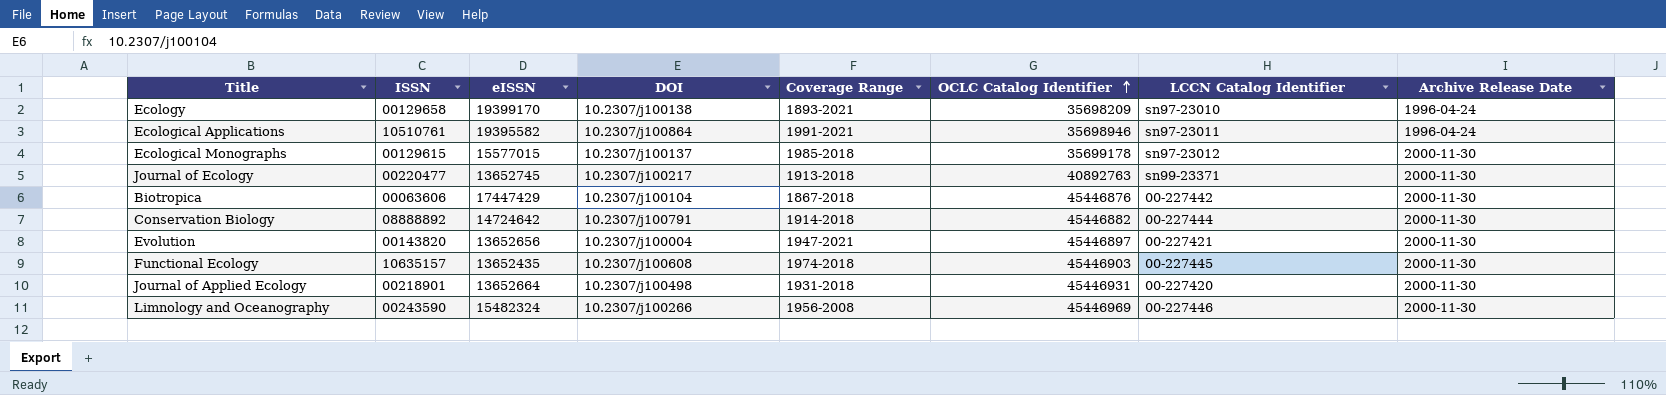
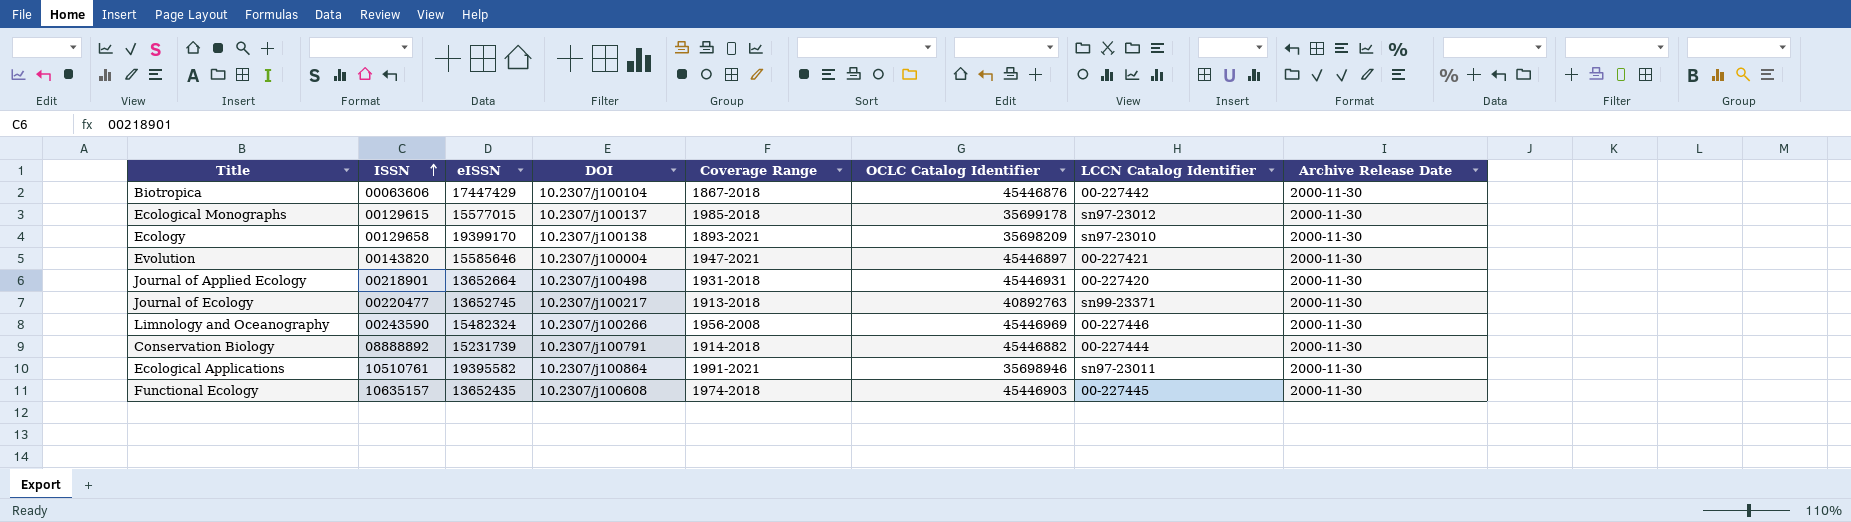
row order: OCLC Catalog Identifier ascending -> ISSN ascending
Ecology | Archive Release Date: 1996-04-24 -> 2000-11-30
Evolution | eISSN: 13652656 -> 15585646
Conservation Biology | eISSN: 14724642 -> 15231739
Ecological Applications | Archive Release Date: 1996-04-24 -> 2000-11-30

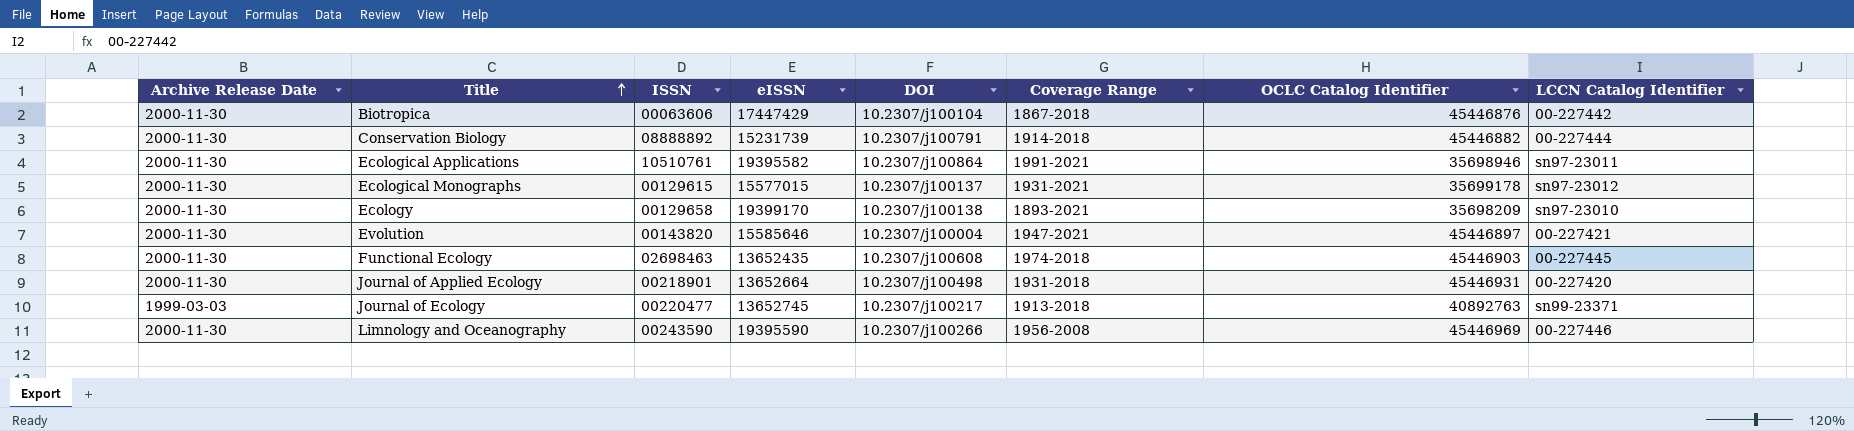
row order: ISSN ascending -> Title ascending
column Archive Release Date | position: 8 -> 1
Ecological Monographs | Coverage Range: 1985-2018 -> 1931-2021
Functional Ecology | ISSN: 10635157 -> 02698463
Journal of Ecology | Archive Release Date: 2000-11-30 -> 1999-03-03
Limnology and Oceanography | eISSN: 15482324 -> 19395590

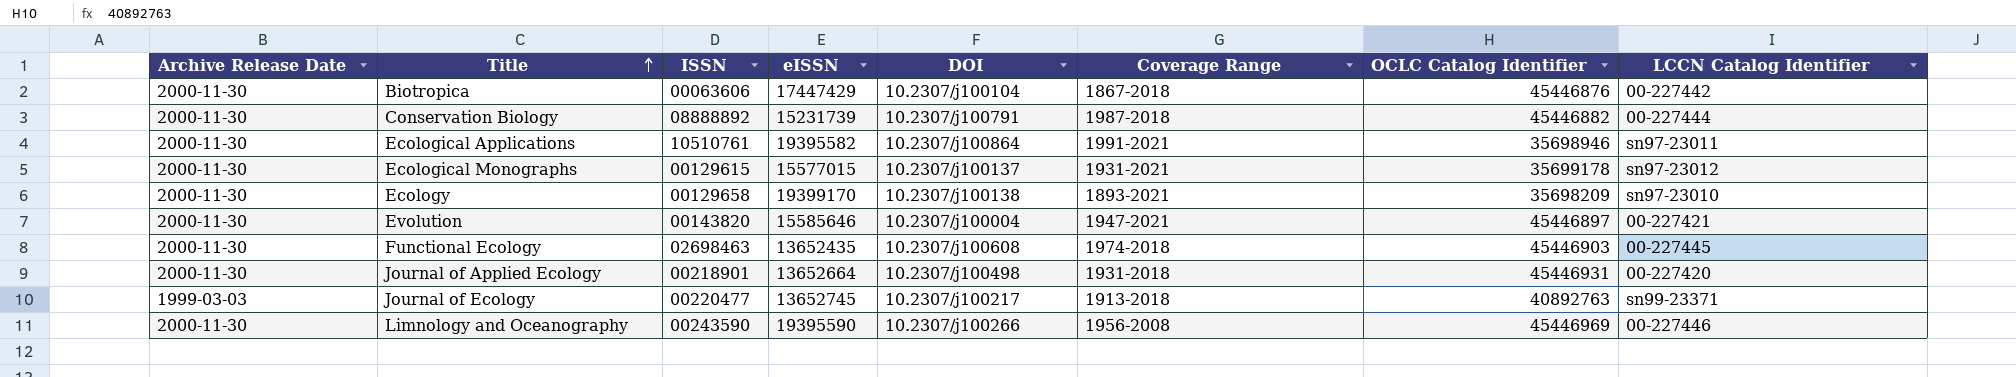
Conservation Biology | Coverage Range: 1914-2018 -> 1987-2018

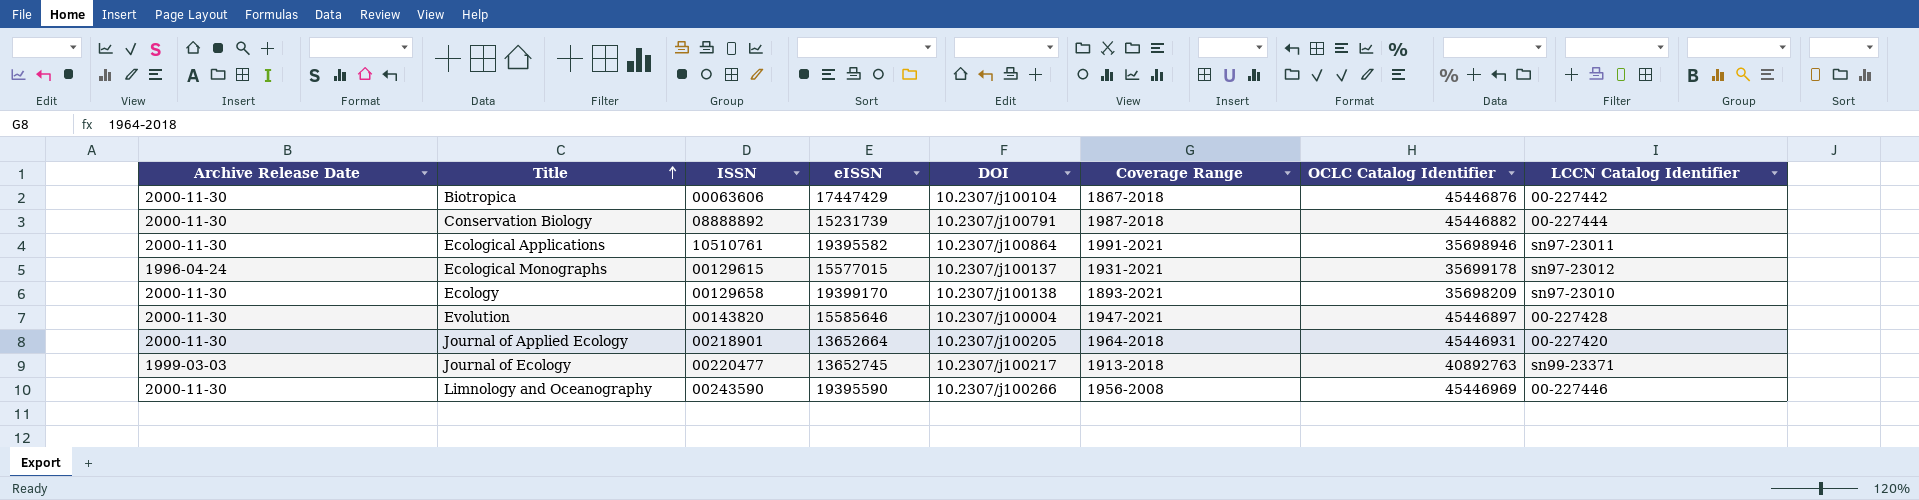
row Functional Ecology: 2000-11-30 | 02698463 | 13652435 | 10.2307/j100608 | 1974-2018 | 45446903 | 00-227445 -> none
Ecological Monographs | Archive Release Date: 2000-11-30 -> 1996-04-24
Evolution | LCCN Catalog Identifier: 00-227421 -> 00-227428
Journal of Applied Ecology | DOI: 10.2307/j100498 -> 10.2307/j100205
Journal of Applied Ecology | Coverage Range: 1931-2018 -> 1964-2018

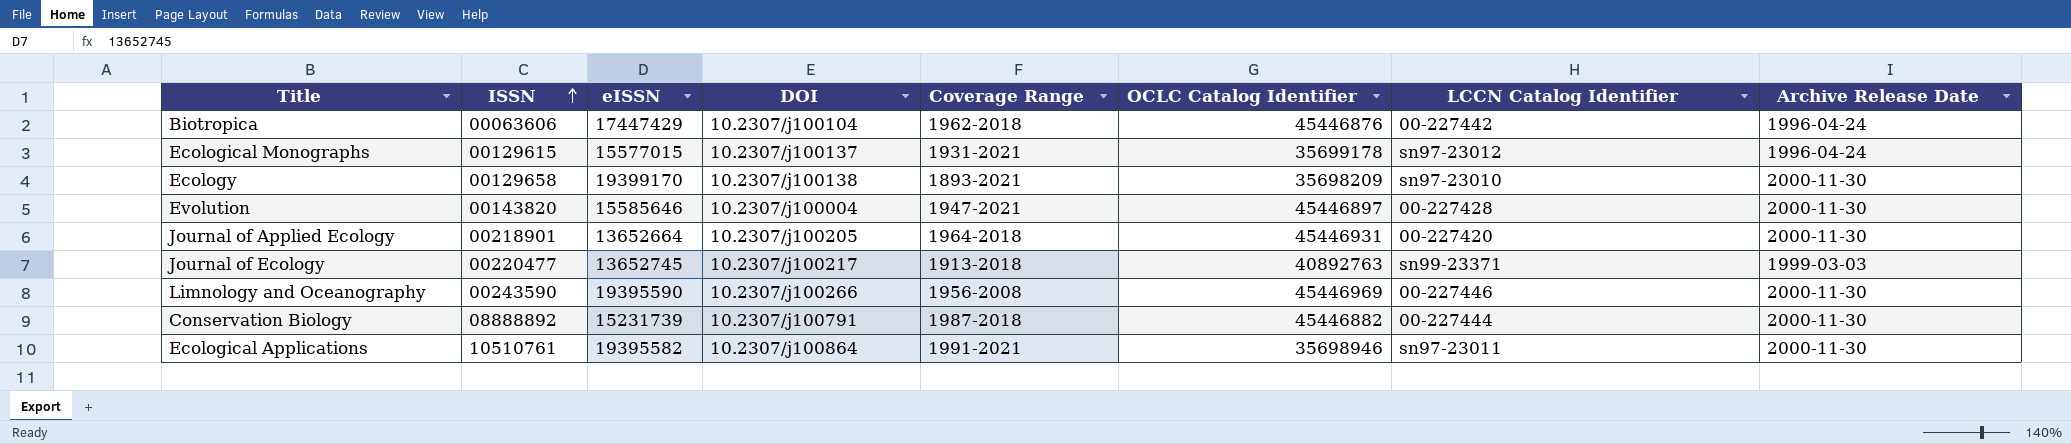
row order: Title ascending -> ISSN ascending
column Archive Release Date | position: 1 -> 8
Biotropica | Coverage Range: 1867-2018 -> 1962-2018
Biotropica | Archive Release Date: 2000-11-30 -> 1996-04-24

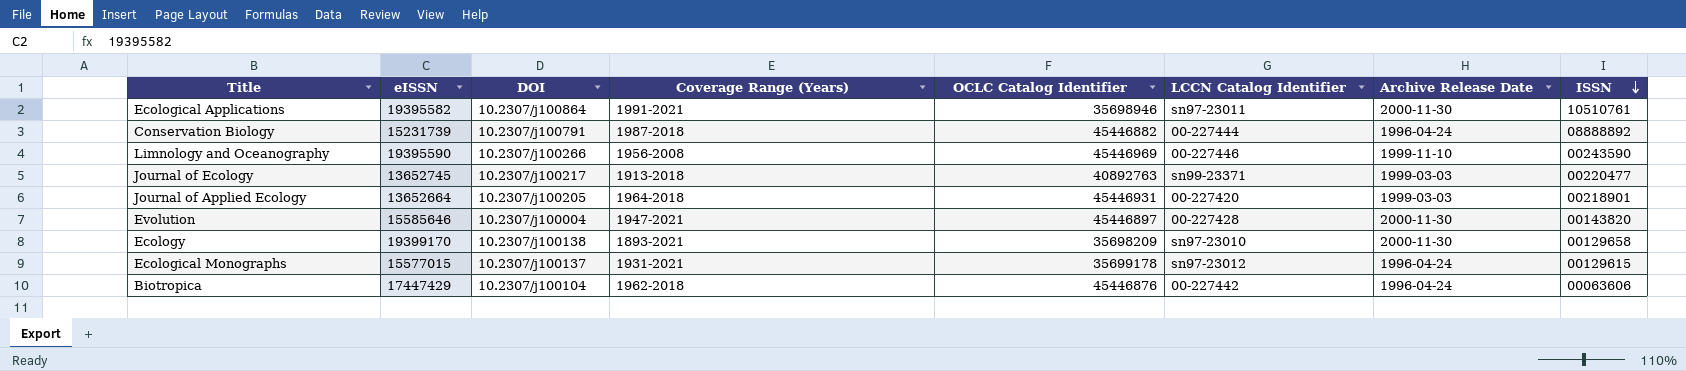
row order: ISSN ascending -> ISSN descending
column name: Coverage Range -> Coverage Range (Years)
column ISSN | position: 2 -> 8
Conservation Biology | Archive Release Date: 2000-11-30 -> 1996-04-24
Limnology and Oceanography | Archive Release Date: 2000-11-30 -> 1999-11-10
Journal of Applied Ecology | Archive Release Date: 2000-11-30 -> 1999-03-03

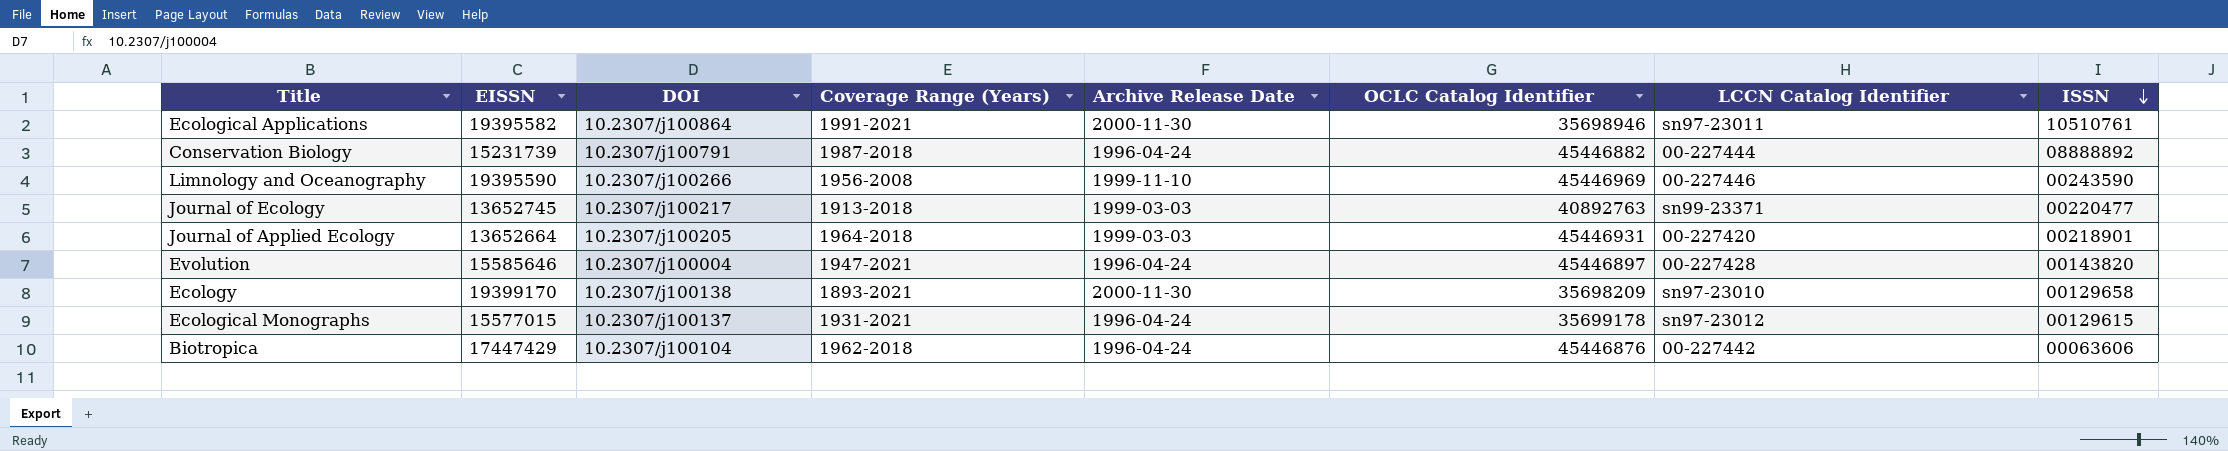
column name: eISSN -> EISSN
column Archive Release Date | position: 7 -> 5
Evolution | Archive Release Date: 2000-11-30 -> 1996-04-24

